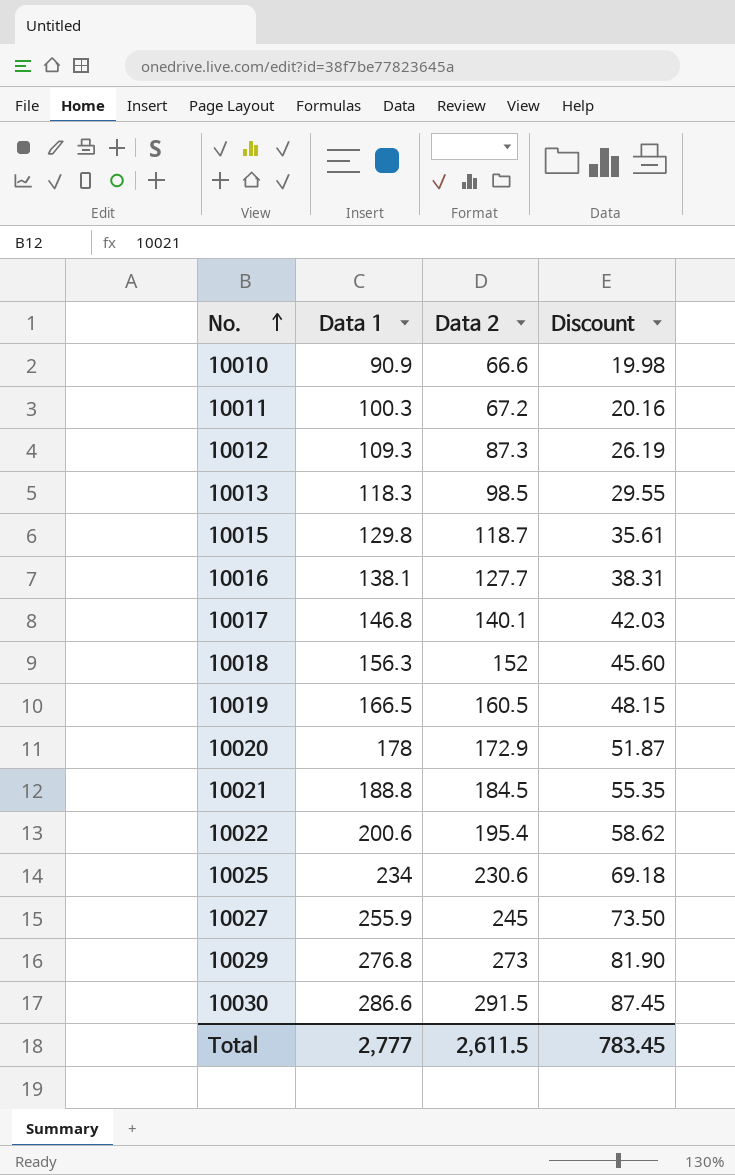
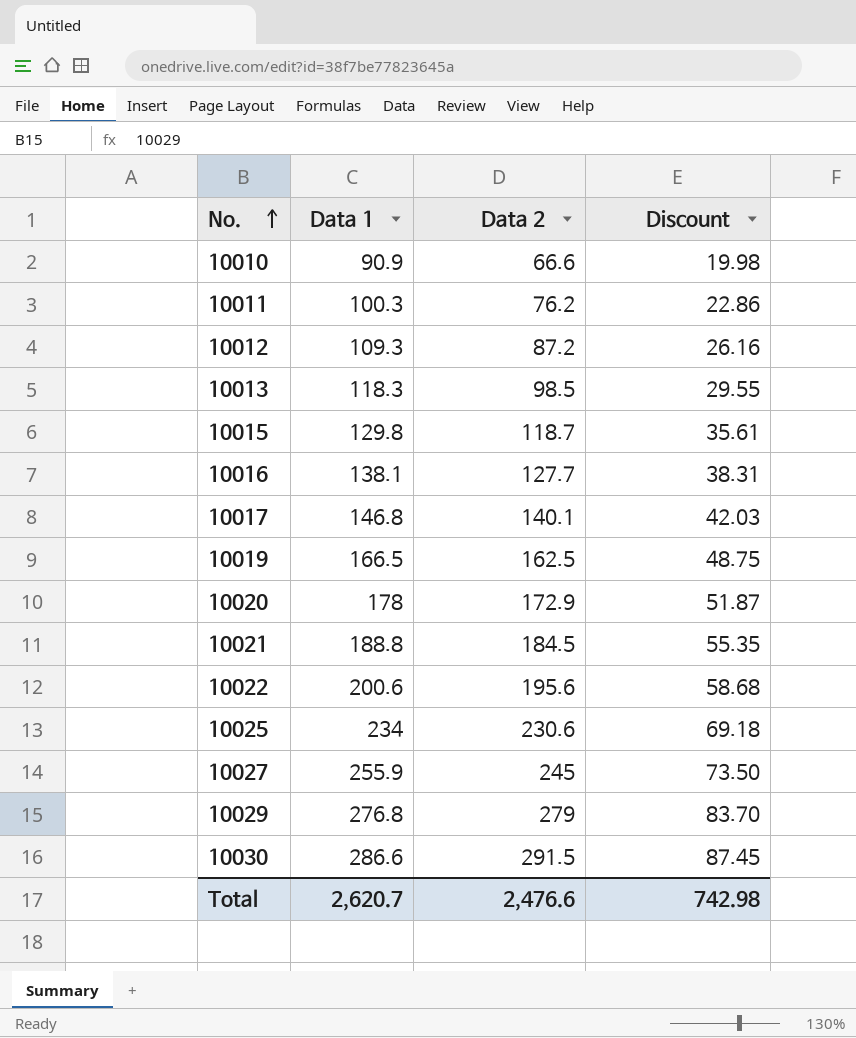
row 10018: 156.3 | 152 | 45.60 -> none
10011 | Data 2: 67.2 -> 76.2
10011 | Discount: 20.16 -> 22.86
10012 | Data 2: 87.3 -> 87.2
10012 | Discount: 26.19 -> 26.16
10019 | Data 2: 160.5 -> 162.5
10019 | Discount: 48.15 -> 48.75
10022 | Data 2: 195.4 -> 195.6
10022 | Discount: 58.62 -> 58.68
10029 | Data 2: 273 -> 279
10029 | Discount: 81.90 -> 83.70
Total | Data 1: 2,777 -> 2,620.7
Total | Data 2: 2,611.5 -> 2,476.6
Total | Discount: 783.45 -> 742.98

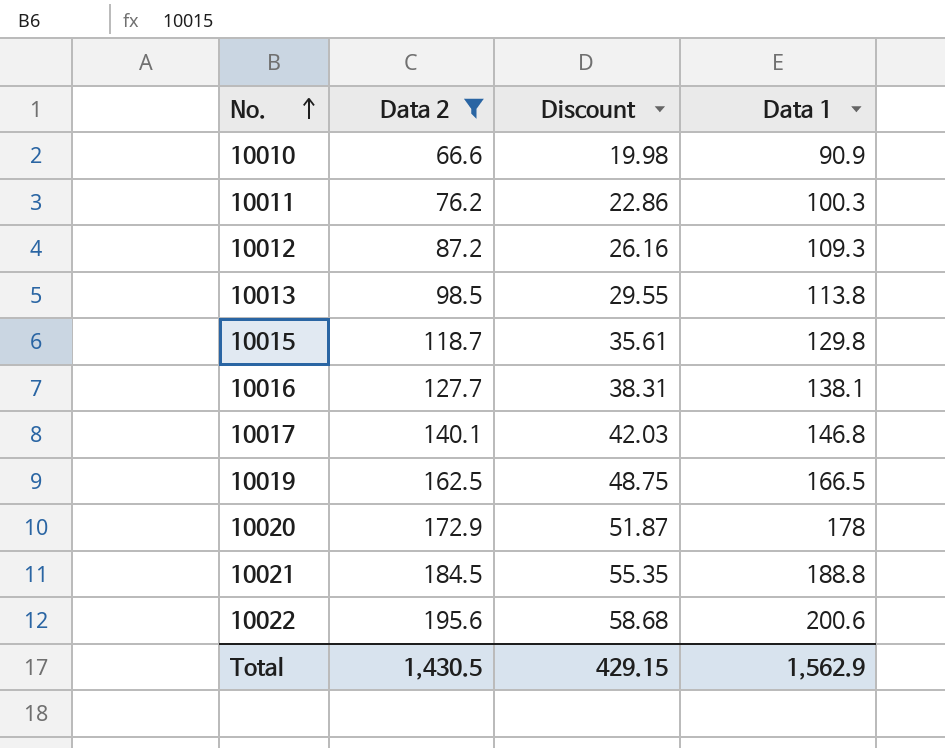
filter: none -> Data 2 <= 195.6
column Data 1 | position: 2 -> 4
10013 | Data 1: 118.3 -> 113.8
Total | Data 2: 2,476.6 -> 1,430.5
Total | Discount: 742.98 -> 429.15
Total | Data 1: 2,620.7 -> 1,562.9

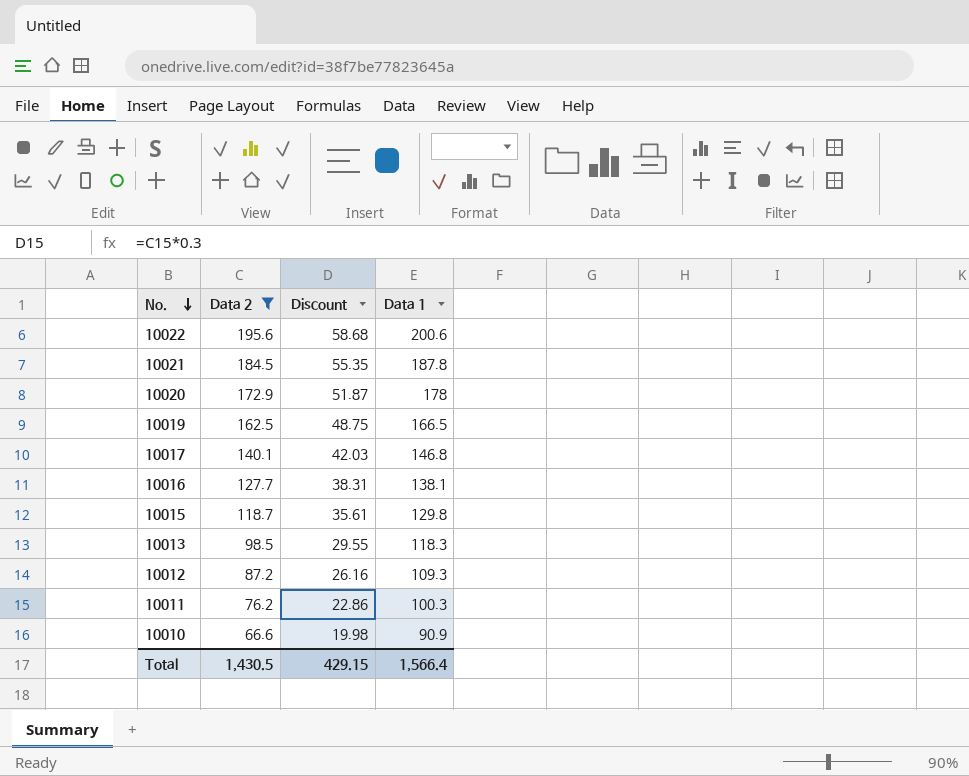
row order: No. ascending -> No. descending
10021 | Data 1: 188.8 -> 187.8
10013 | Data 1: 113.8 -> 118.3
Total | Data 1: 1,562.9 -> 1,566.4

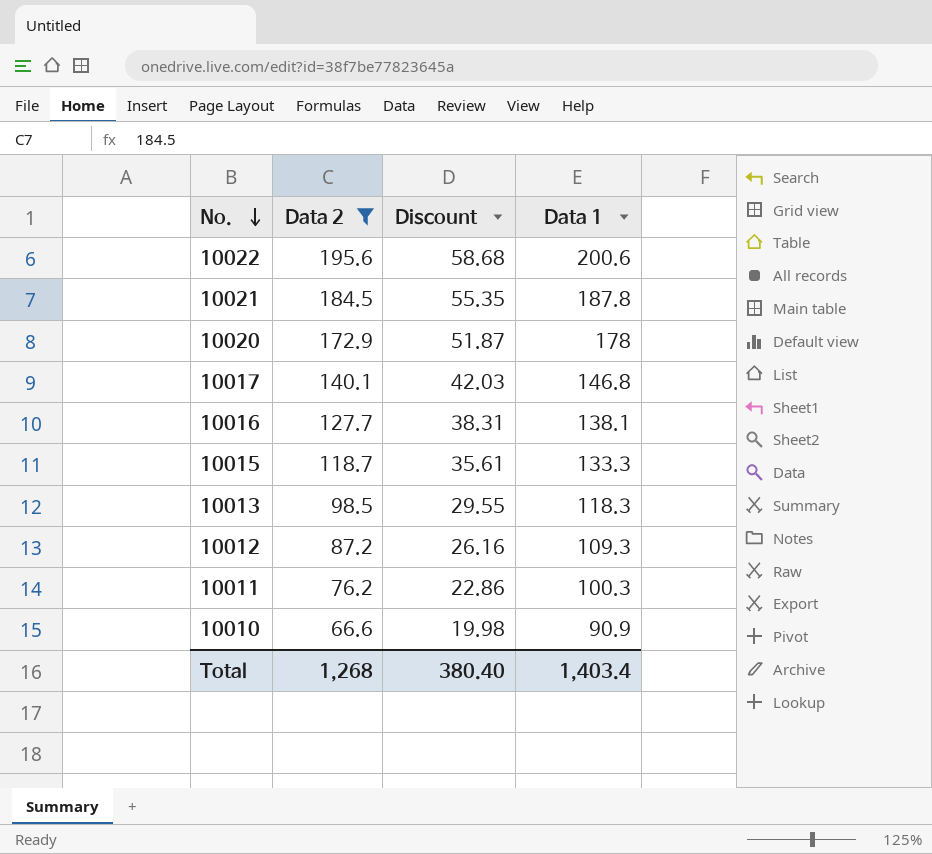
row 10019: 162.5 | 48.75 | 166.5 -> none
10015 | Data 1: 129.8 -> 133.3
Total | Data 2: 1,430.5 -> 1,268
Total | Discount: 429.15 -> 380.40
Total | Data 1: 1,566.4 -> 1,403.4

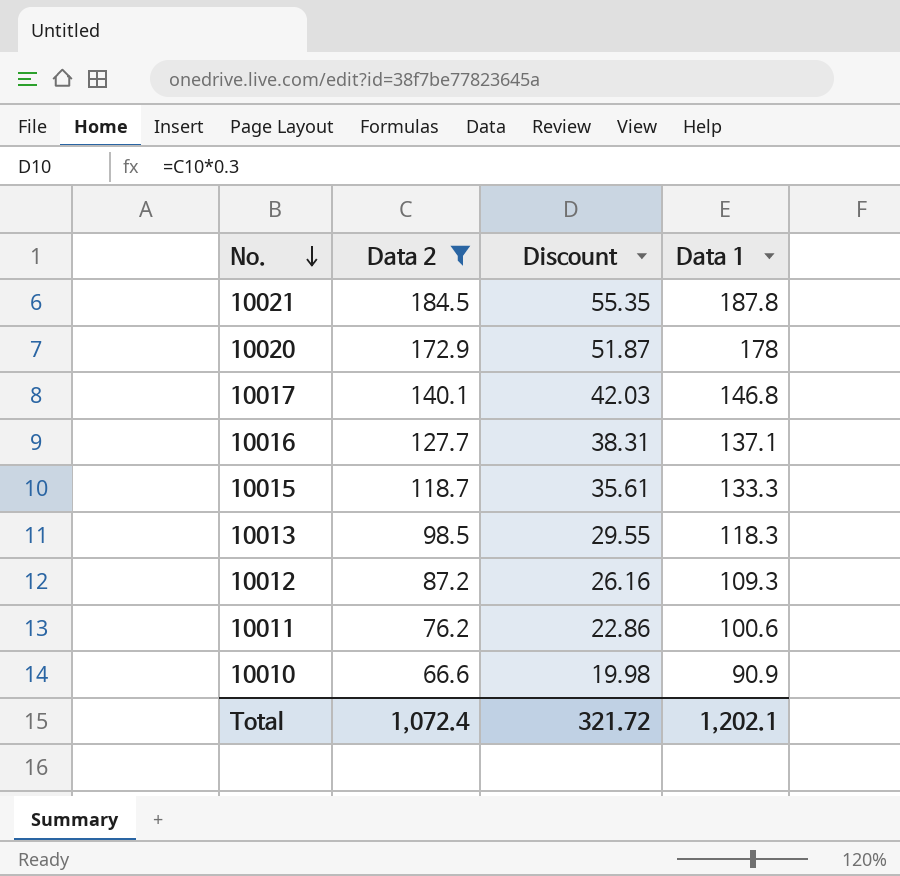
row 10022: 195.6 | 58.68 | 200.6 -> none
10016 | Data 1: 138.1 -> 137.1
10011 | Data 1: 100.3 -> 100.6
Total | Data 2: 1,268 -> 1,072.4
Total | Discount: 380.40 -> 321.72
Total | Data 1: 1,403.4 -> 1,202.1

